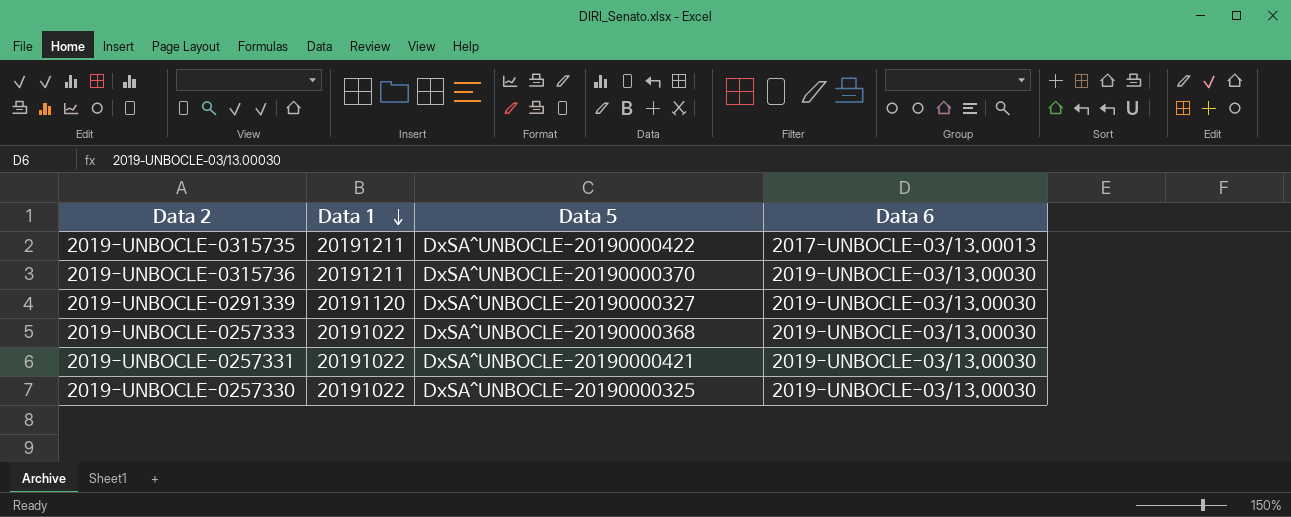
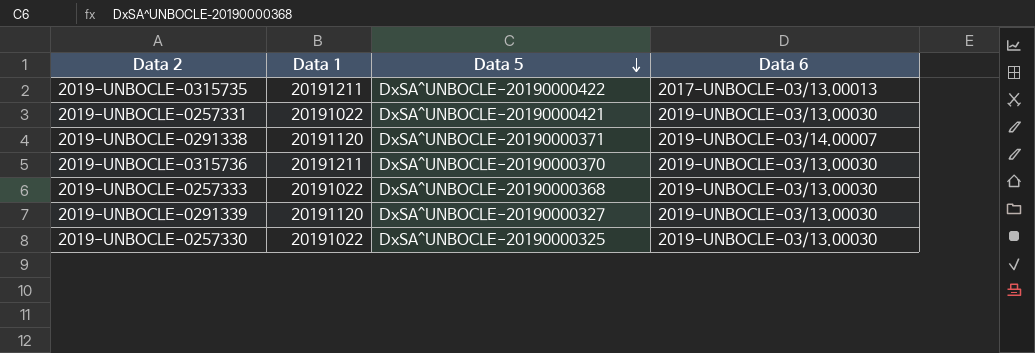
row order: Data 1 descending -> Data 5 descending
row 2019-UNBOCLE-0291338: none -> 20191120 | DxSA^UNBOCLE-20190000371 | 2019-UNBOCLE-03/14.00007

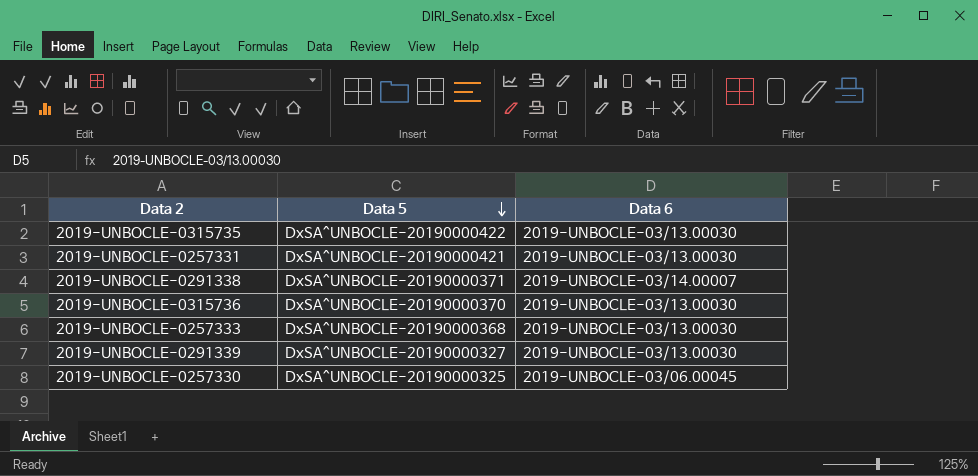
column Data 1 | position: 2 -> none
2019-UNBOCLE-0315735 | Data 6: 2017-UNBOCLE-03/13.00013 -> 2019-UNBOCLE-03/13.00030
2019-UNBOCLE-0257330 | Data 6: 2019-UNBOCLE-03/13.00030 -> 2019-UNBOCLE-03/06.00045

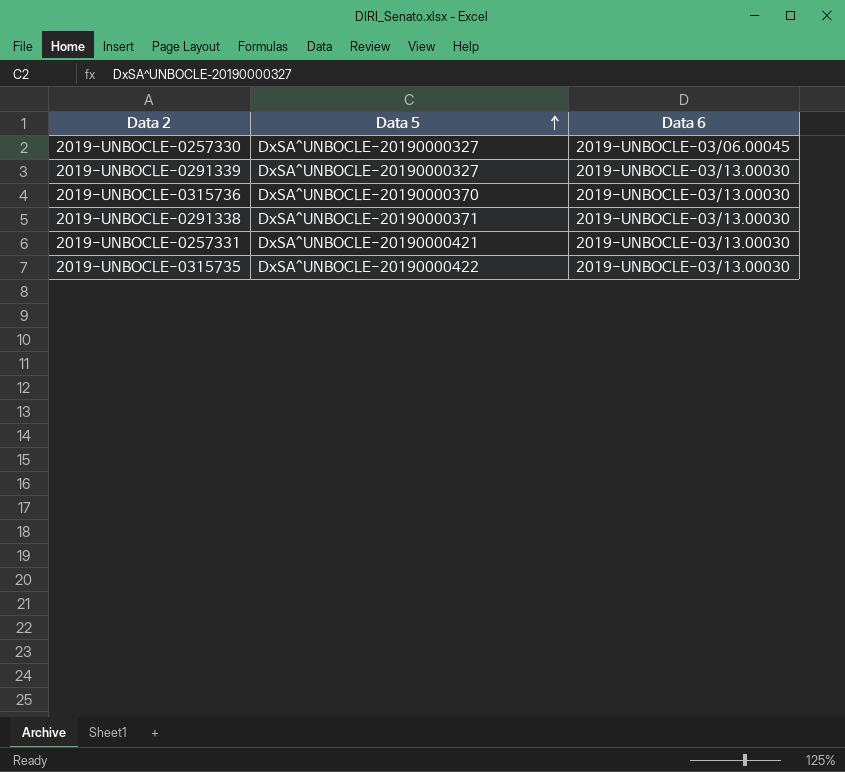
row order: Data 5 descending -> Data 5 ascending
row 2019-UNBOCLE-0257333: DxSA^UNBOCLE-20190000368 | 2019-UNBOCLE-03/13.00030 -> none
2019-UNBOCLE-0257330 | Data 5: DxSA^UNBOCLE-20190000325 -> DxSA^UNBOCLE-20190000327
2019-UNBOCLE-0291338 | Data 6: 2019-UNBOCLE-03/14.00007 -> 2019-UNBOCLE-03/13.00030

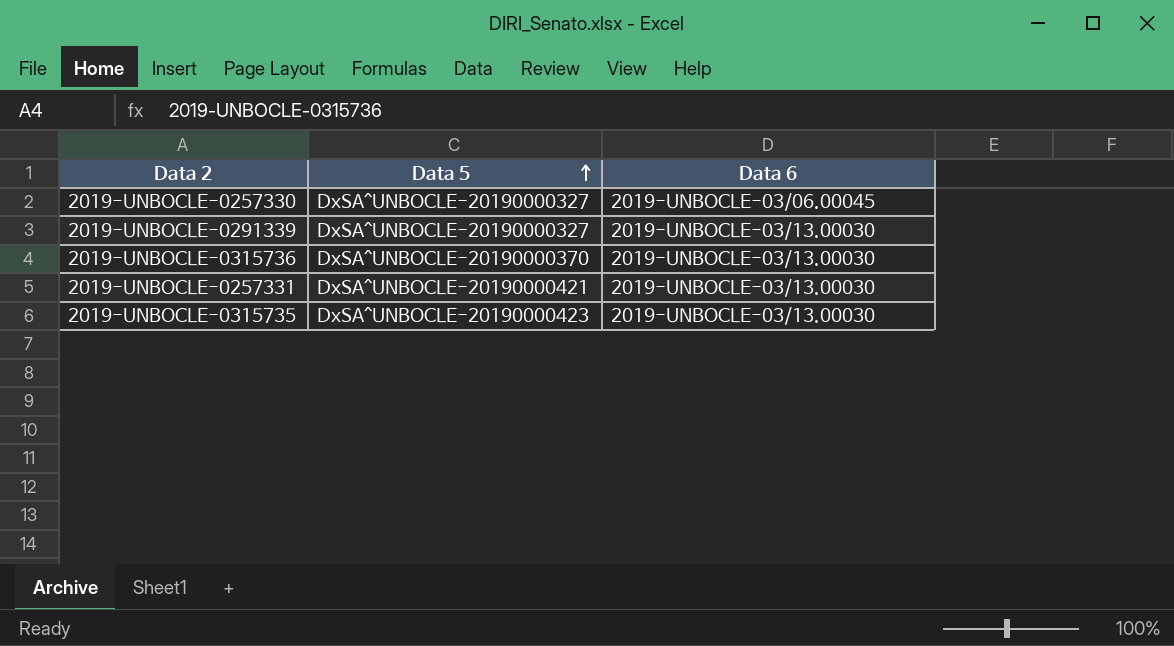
row 2019-UNBOCLE-0291338: DxSA^UNBOCLE-20190000371 | 2019-UNBOCLE-03/13.00030 -> none
2019-UNBOCLE-0315735 | Data 5: DxSA^UNBOCLE-20190000422 -> DxSA^UNBOCLE-20190000423

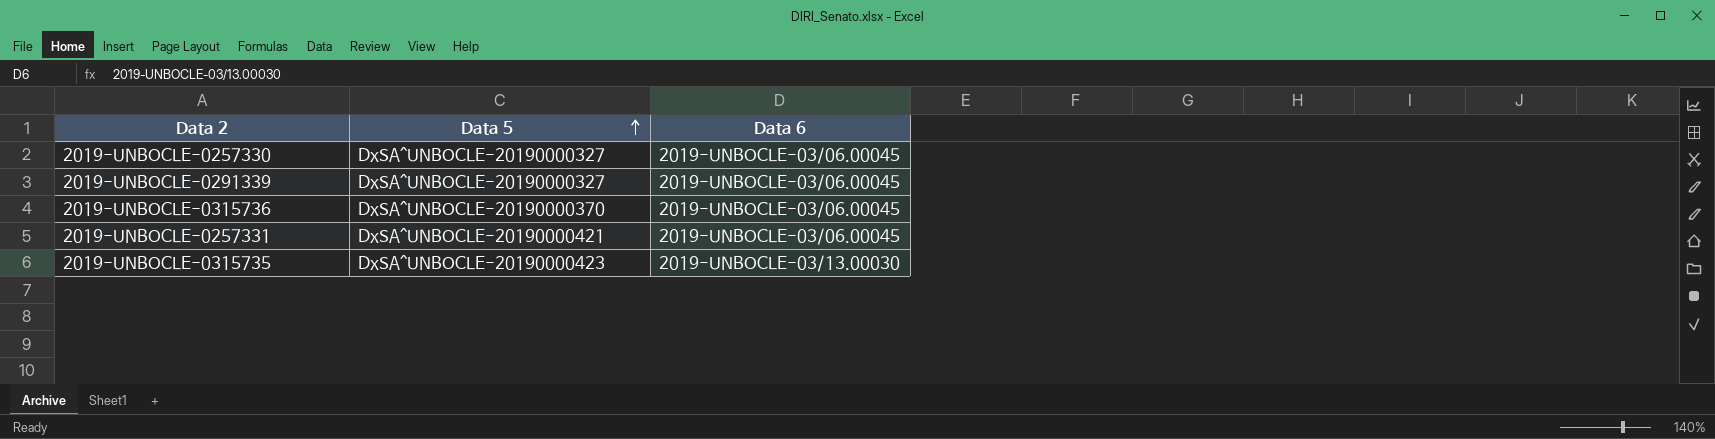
2019-UNBOCLE-0291339 | Data 6: 2019-UNBOCLE-03/13.00030 -> 2019-UNBOCLE-03/06.00045
2019-UNBOCLE-0315736 | Data 6: 2019-UNBOCLE-03/13.00030 -> 2019-UNBOCLE-03/06.00045
2019-UNBOCLE-0257331 | Data 6: 2019-UNBOCLE-03/13.00030 -> 2019-UNBOCLE-03/06.00045

